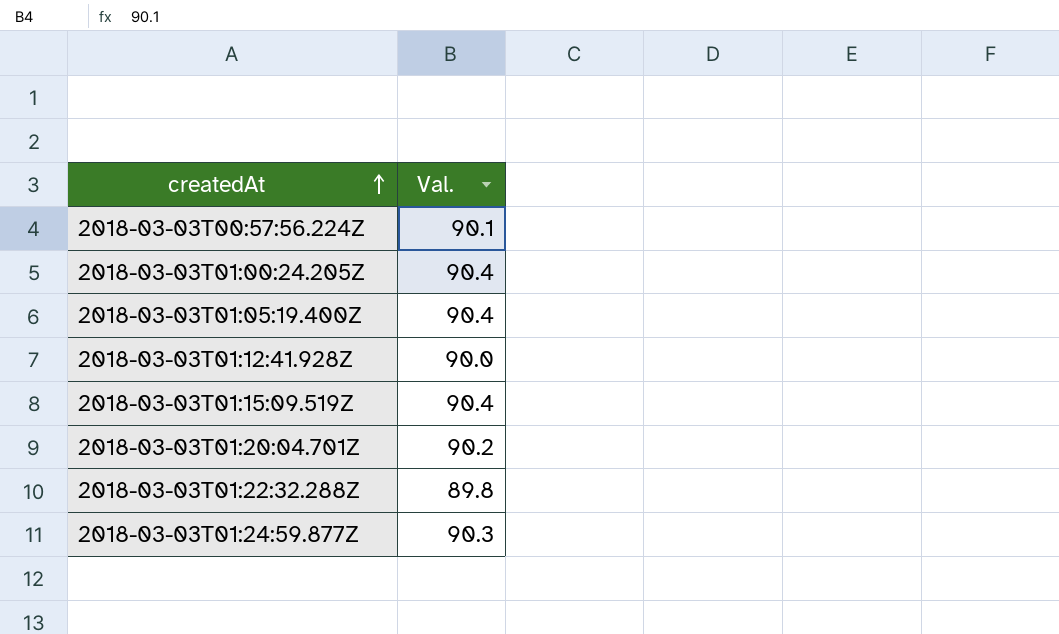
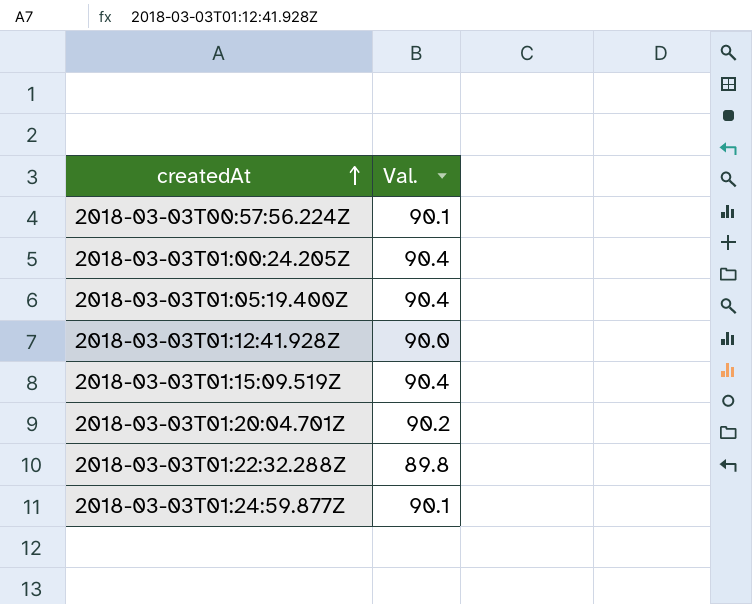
2018-03-03T01:24:59.877Z | Val.: 90.3 -> 90.1

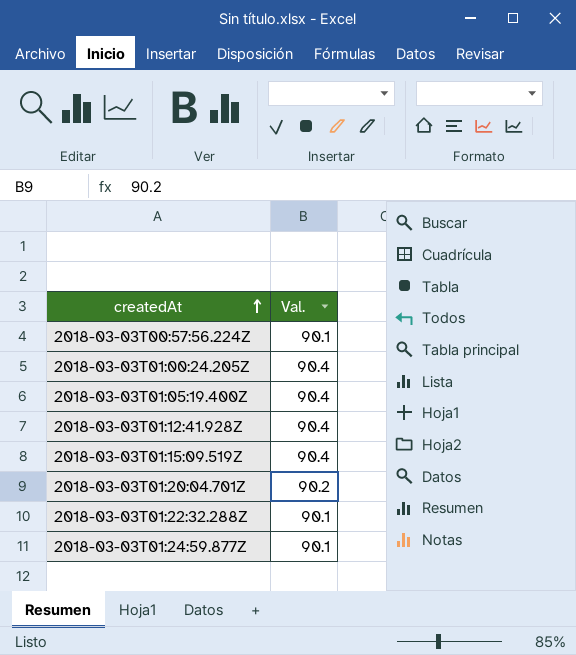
2018-03-03T01:12:41.928Z | Val.: 90.0 -> 90.4
2018-03-03T01:22:32.288Z | Val.: 89.8 -> 90.1

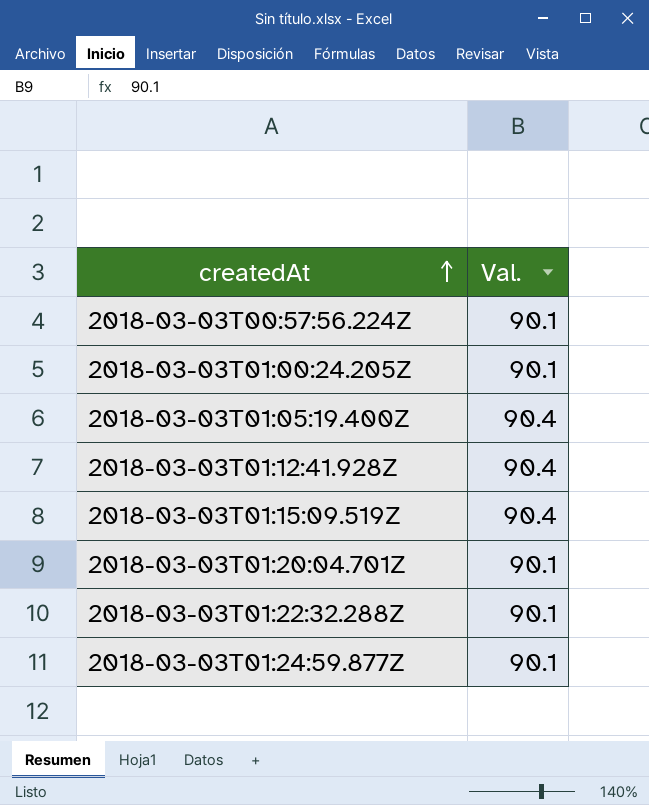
2018-03-03T01:00:24.205Z | Val.: 90.4 -> 90.1
2018-03-03T01:20:04.701Z | Val.: 90.2 -> 90.1

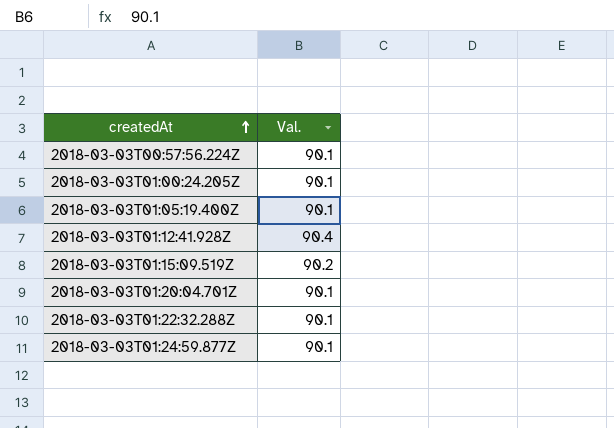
2018-03-03T01:05:19.400Z | Val.: 90.4 -> 90.1
2018-03-03T01:15:09.519Z | Val.: 90.4 -> 90.2

